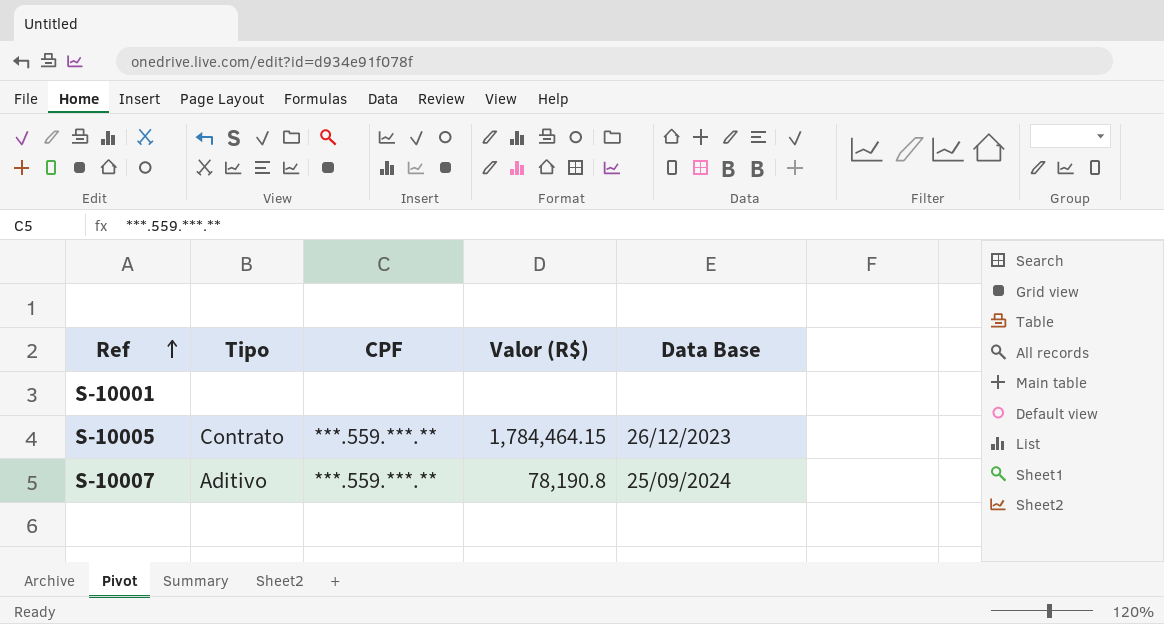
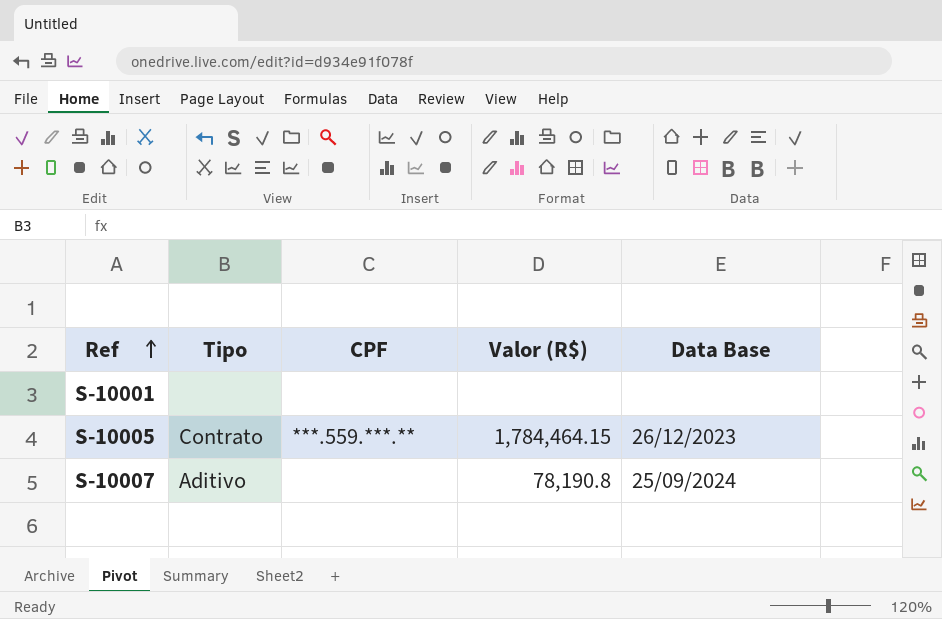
S-10007 | CPF: ***.559.***.** -> none

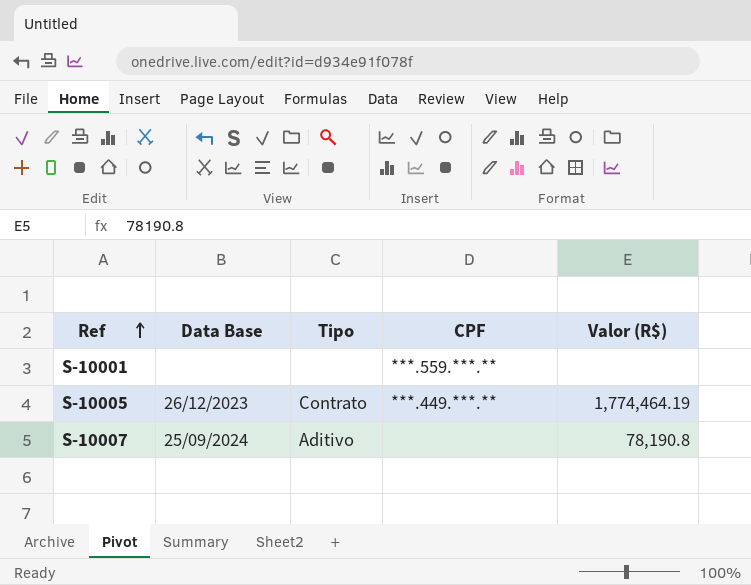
column Data Base | position: 5 -> 2
S-10001 | CPF: none -> ***.559.***.**
S-10005 | CPF: ***.559.***.** -> ***.449.***.**
S-10005 | Valor (R$): 1,784,464.15 -> 1,774,464.19

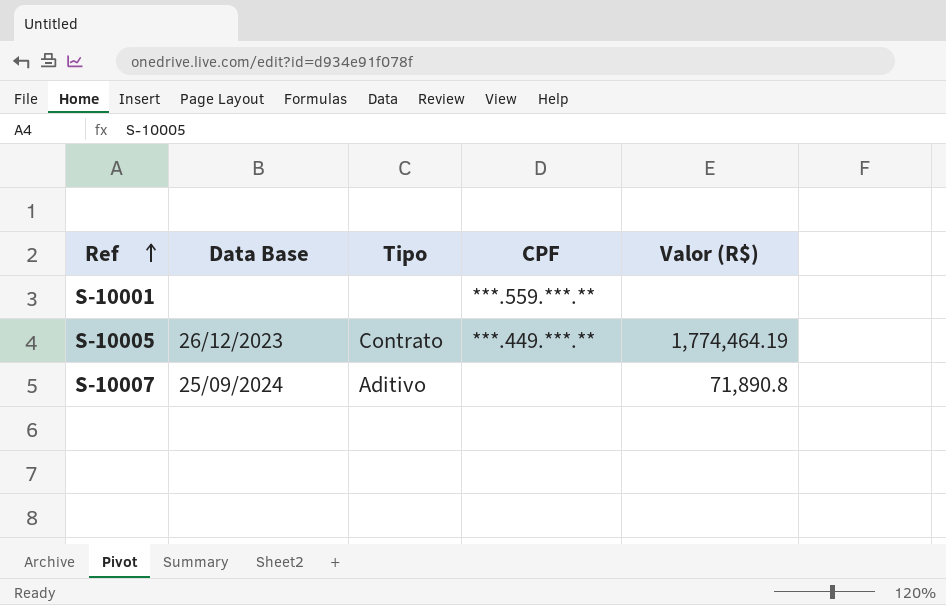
S-10007 | Valor (R$): 78,190.8 -> 71,890.8

